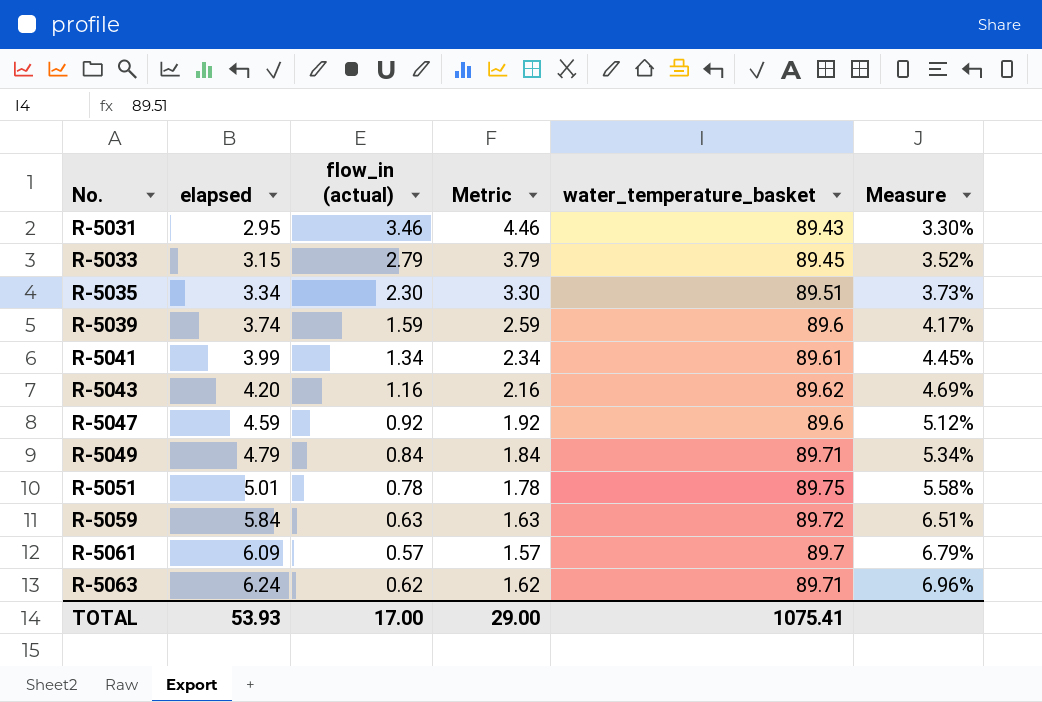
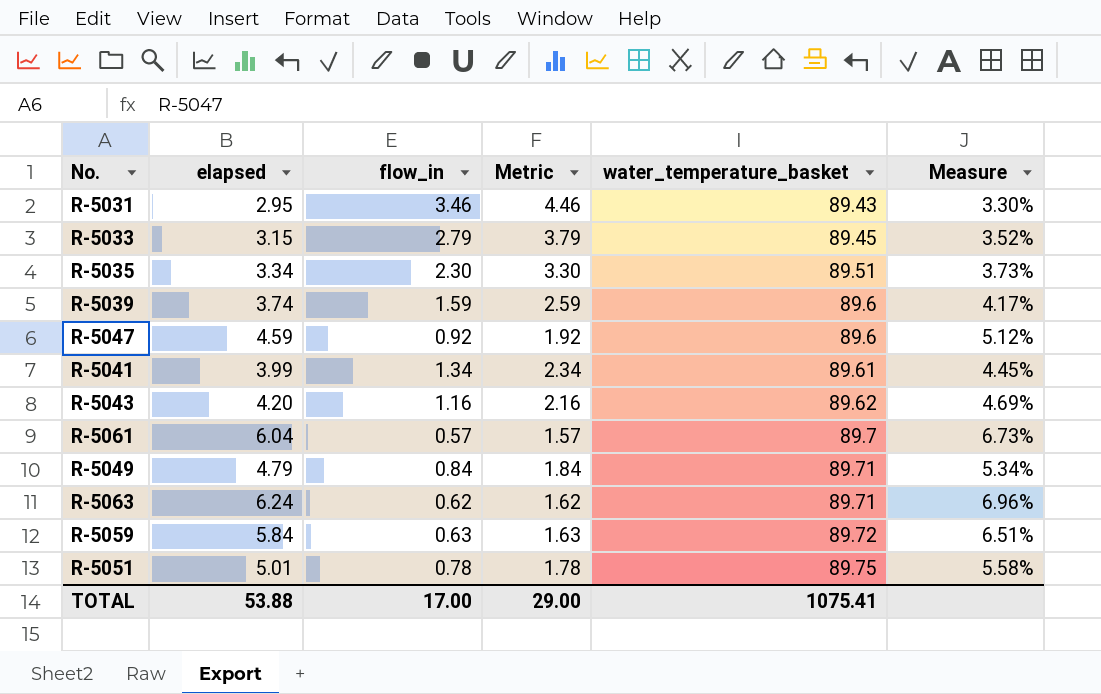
row order: No. ascending -> water_temperature_basket ascending
column name: flow_in (actual) -> flow_in
R-5061 | elapsed: 6.09 -> 6.04
R-5061 | Measure: 6.79% -> 6.73%
TOTAL | elapsed: 53.93 -> 53.88

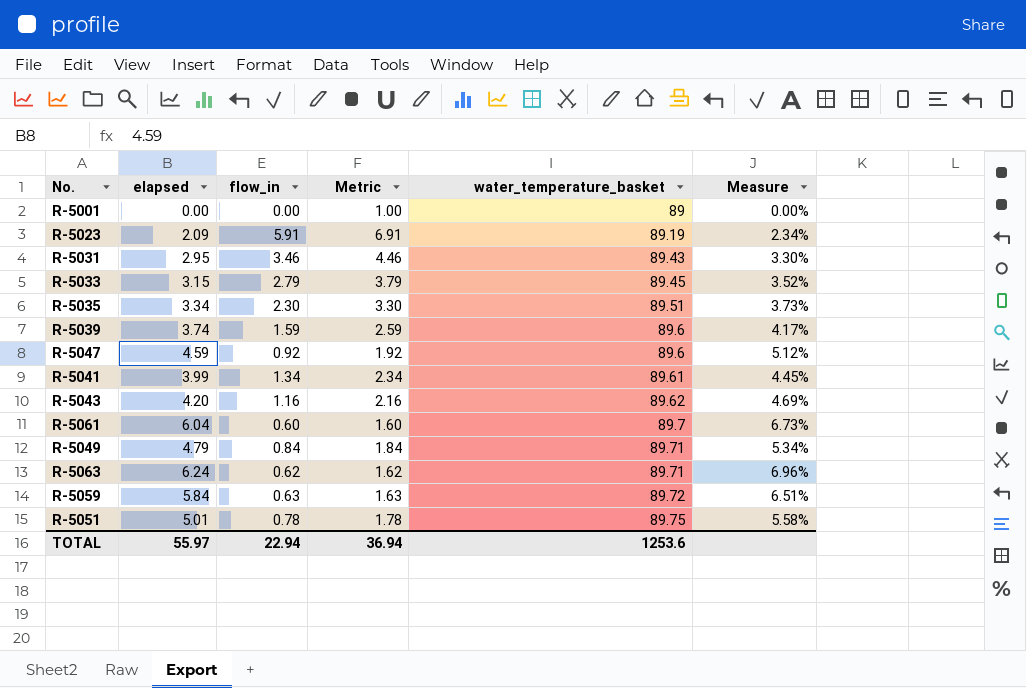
row R-5001: none -> 0.00 | 0.00 | 1.00 | 89 | 0.00%
row R-5023: none -> 2.09 | 5.91 | 6.91 | 89.19 | 2.34%
R-5061 | flow_in: 0.57 -> 0.60
R-5061 | Metric: 1.57 -> 1.60
TOTAL | elapsed: 53.88 -> 55.97
TOTAL | flow_in: 17.00 -> 22.94
TOTAL | Metric: 29.00 -> 36.94
TOTAL | water_temperature_basket: 1075.41 -> 1253.6

